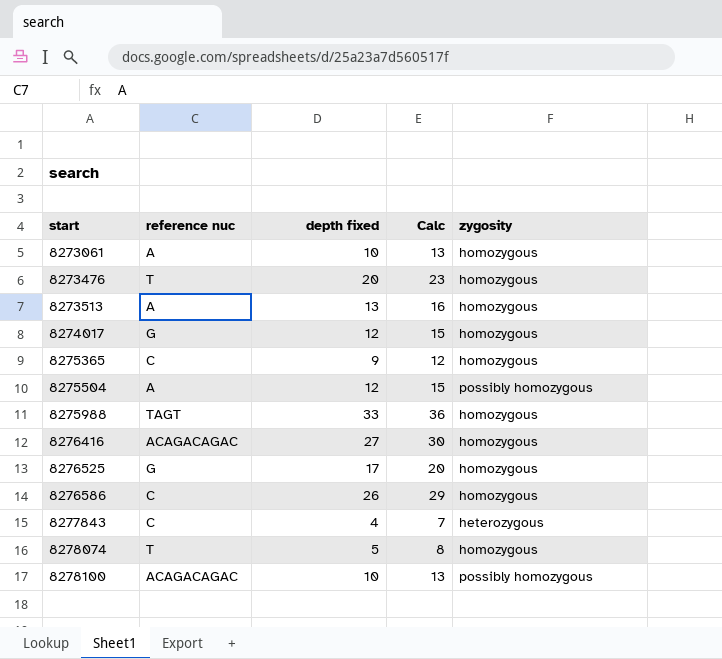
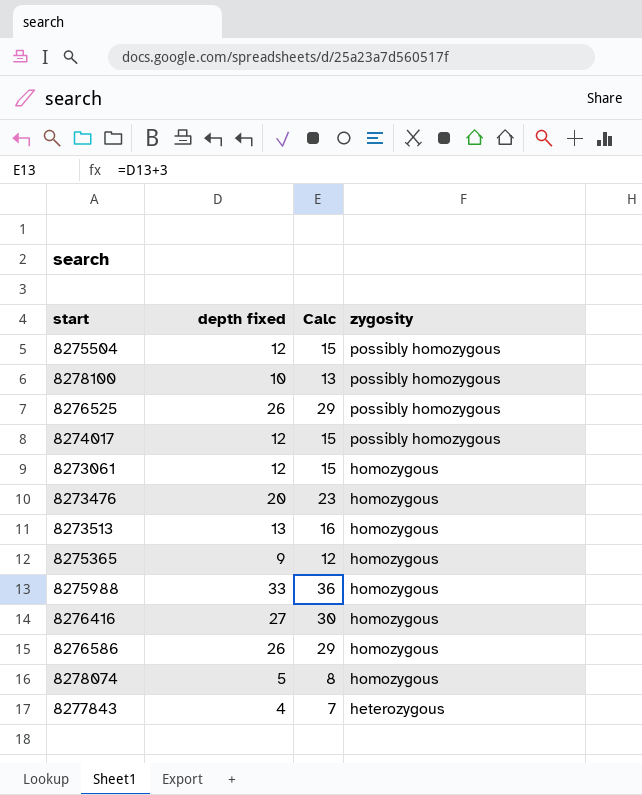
row order: start ascending -> zygosity descending
column reference nuc | position: 2 -> none
8276525 | depth fixed: 17 -> 26
8276525 | Calc: 20 -> 29
8276525 | zygosity: homozygous -> possibly homozygous
8274017 | zygosity: homozygous -> possibly homozygous
8273061 | depth fixed: 10 -> 12
8273061 | Calc: 13 -> 15

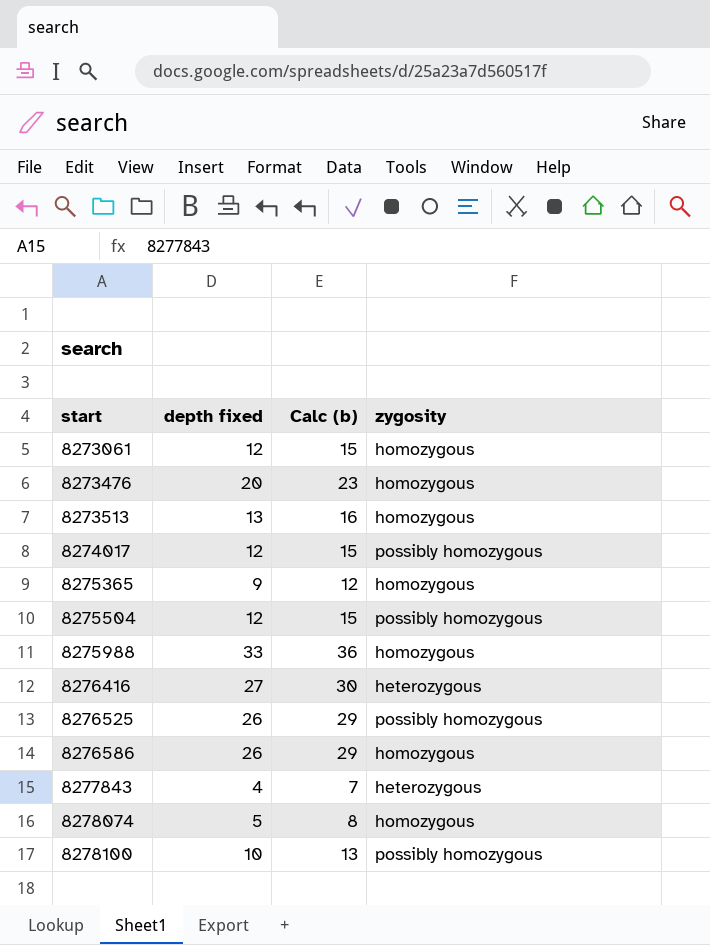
row order: zygosity descending -> start ascending
column name: Calc -> Calc (b)
8276416 | zygosity: homozygous -> heterozygous

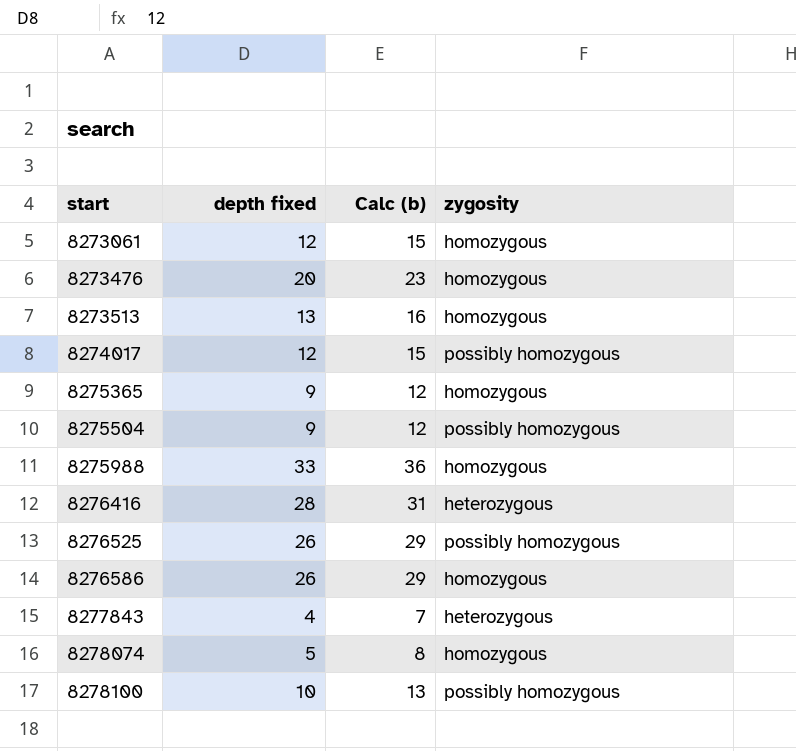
8275504 | depth fixed: 12 -> 9
8275504 | Calc (b): 15 -> 12
8276416 | depth fixed: 27 -> 28
8276416 | Calc (b): 30 -> 31

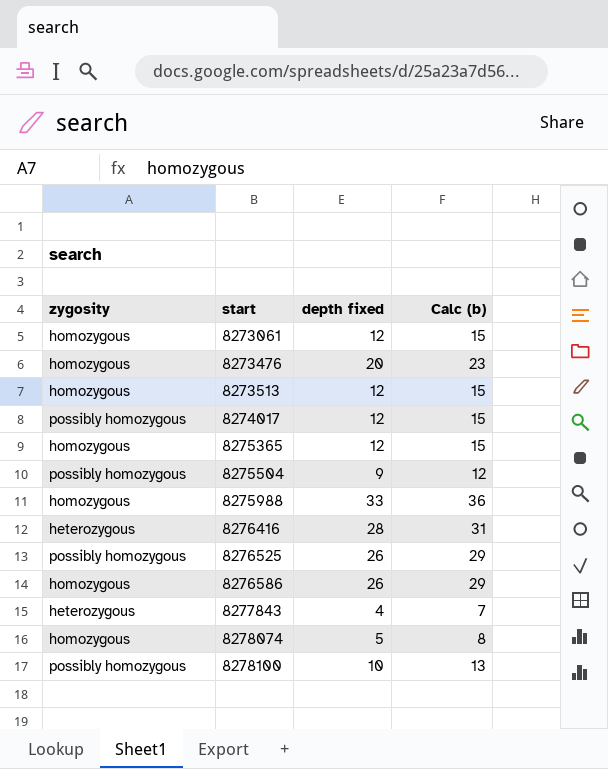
column zygosity | position: 4 -> 1
8273513 | depth fixed: 13 -> 12
8273513 | Calc (b): 16 -> 15
8275365 | depth fixed: 9 -> 12
8275365 | Calc (b): 12 -> 15

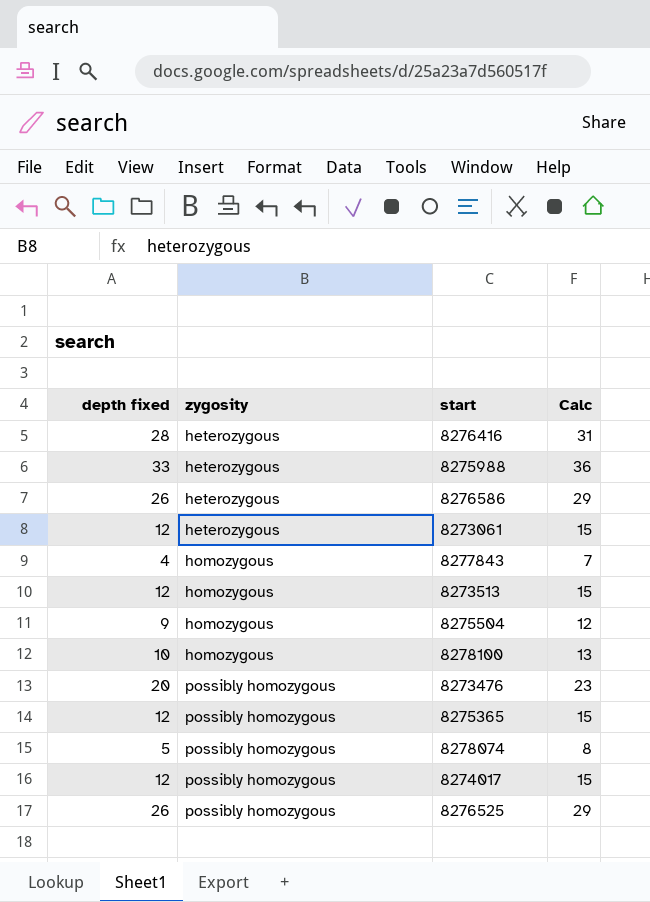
row order: start ascending -> zygosity ascending
column depth fixed | position: 3 -> 1
column name: Calc (b) -> Calc
8275988 | zygosity: homozygous -> heterozygous
8276586 | zygosity: homozygous -> heterozygous
8273061 | zygosity: homozygous -> heterozygous
8277843 | zygosity: heterozygous -> homozygous
8275504 | zygosity: possibly homozygous -> homozygous
8278100 | zygosity: possibly homozygous -> homozygous
8273476 | zygosity: homozygous -> possibly homozygous
8275365 | zygosity: homozygous -> possibly homozygous
8278074 | zygosity: homozygous -> possibly homozygous

